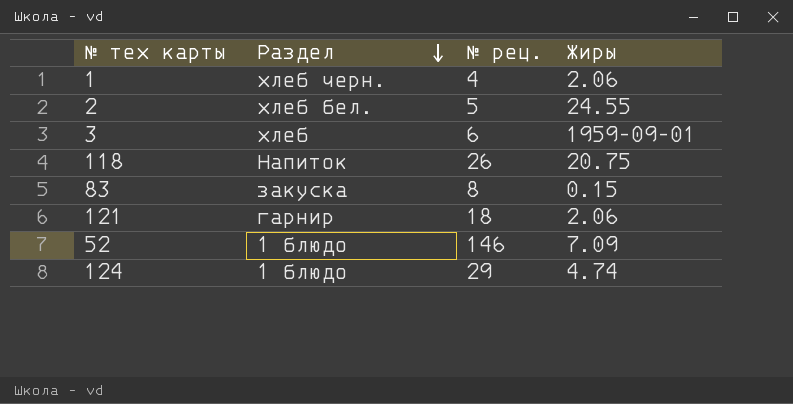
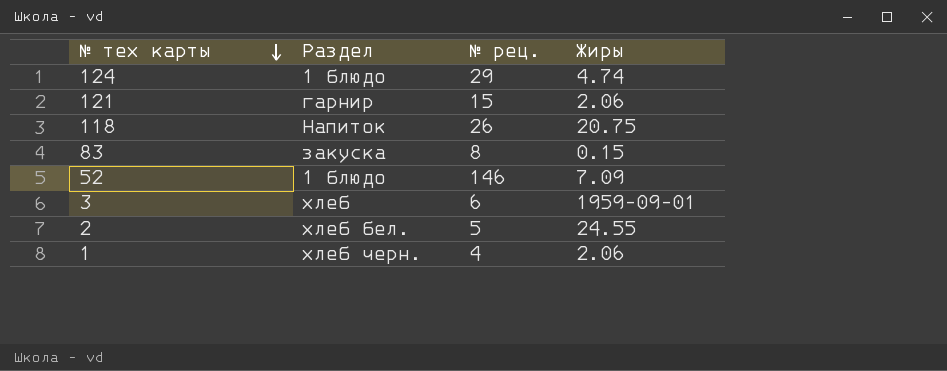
row order: Раздел descending -> № тех карты descending
121 | № рец.: 18 -> 15

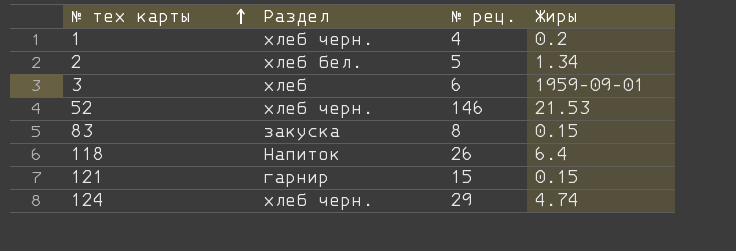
row order: № тех карты descending -> № тех карты ascending
1 | Жиры: 2.06 -> 0.2
2 | Жиры: 24.55 -> 1.34
52 | Раздел: 1 блюдо -> хлеб черн.
52 | Жиры: 7.09 -> 21.53
118 | Жиры: 20.75 -> 6.4
121 | Жиры: 2.06 -> 0.15
124 | Раздел: 1 блюдо -> хлеб черн.

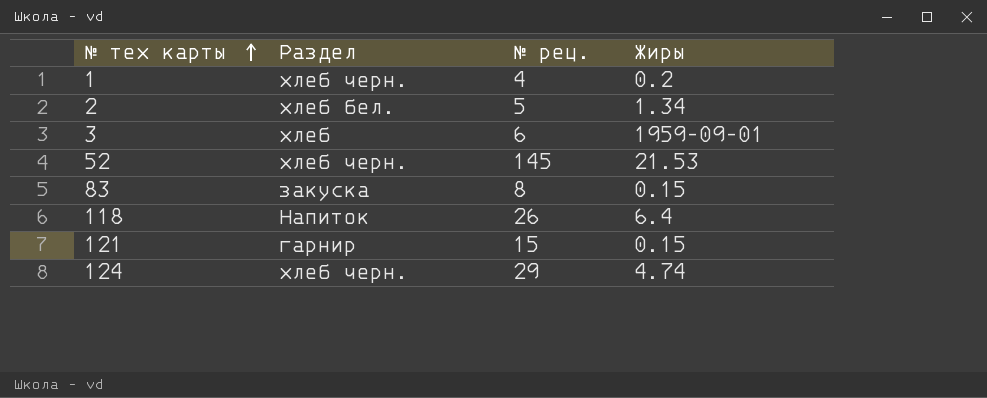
52 | № рец.: 146 -> 145

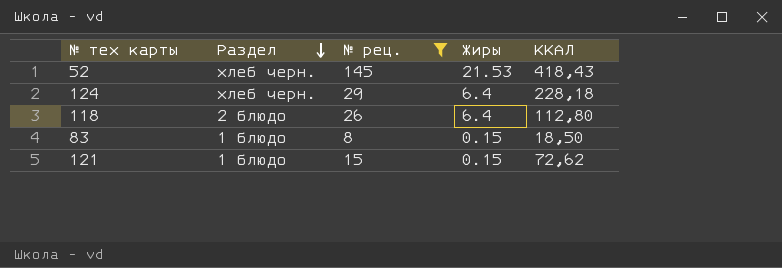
filter: none -> № рец. >= 8
row order: № тех карты ascending -> Раздел descending
column ККАЛ | position: none -> 5
124 | Жиры: 4.74 -> 6.4
118 | Раздел: Напиток -> 2 блюдо
83 | Раздел: закуска -> 1 блюдо
121 | Раздел: гарнир -> 1 блюдо

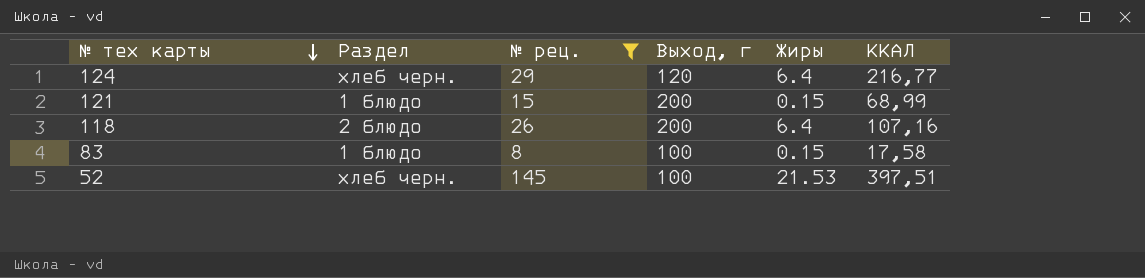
row order: Раздел descending -> № тех карты descending
column Выход, г | position: none -> 4
124 | ККАЛ: 228,18 -> 216,77
121 | ККАЛ: 72,62 -> 68,99
118 | ККАЛ: 112,80 -> 107,16
83 | ККАЛ: 18,50 -> 17,58
52 | ККАЛ: 418,43 -> 397,51

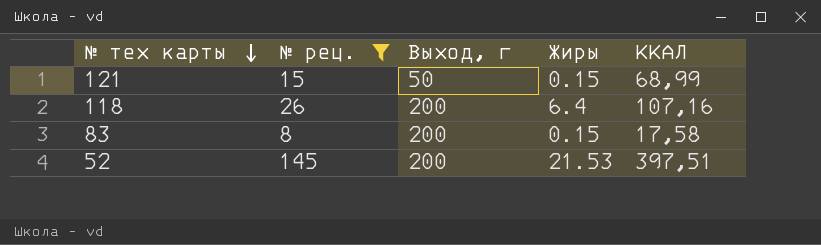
column Раздел | position: 2 -> none
row 124: хлеб черн. | 29 | 120 | 6.4 | 216,77 -> none
121 | Выход, г: 200 -> 50
83 | Выход, г: 100 -> 200
52 | Выход, г: 100 -> 200

